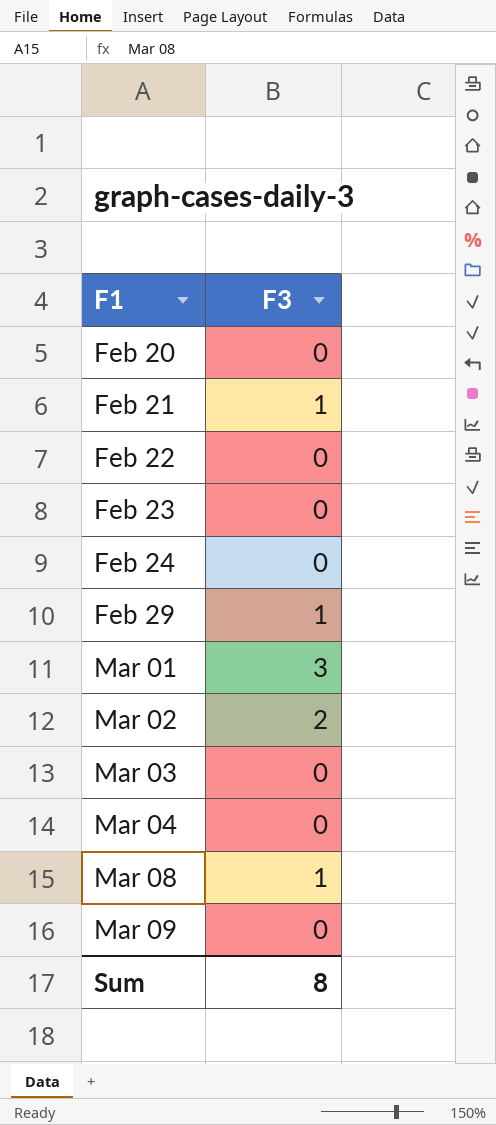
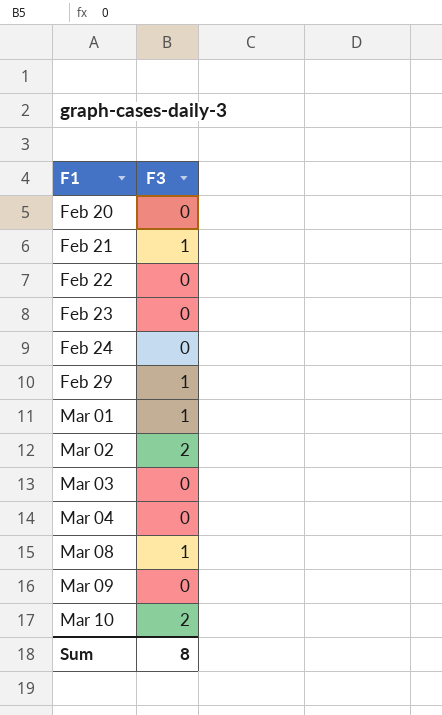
Mar 01 | F3: 3 -> 1
row Mar 10: none -> 2

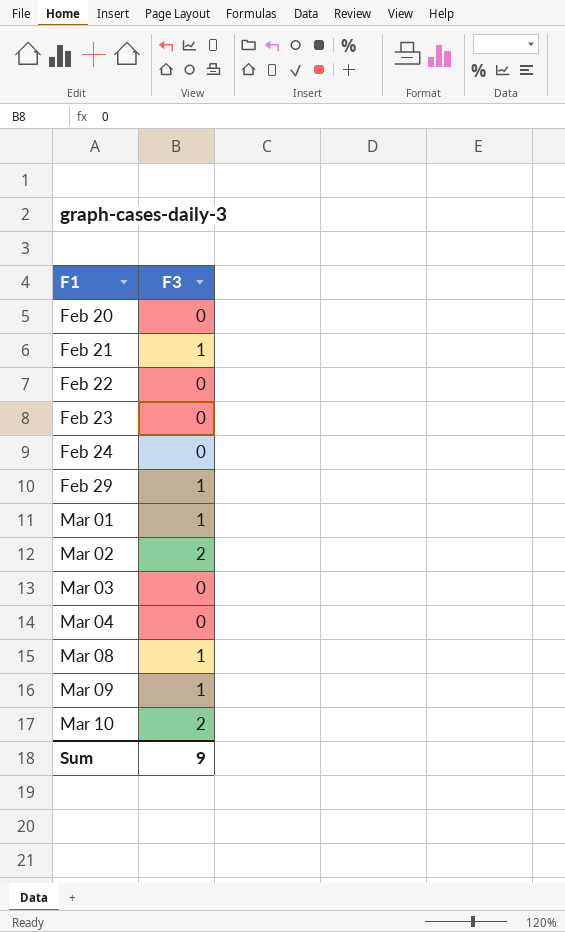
Mar 09 | F3: 0 -> 1
Sum | F3: 8 -> 9

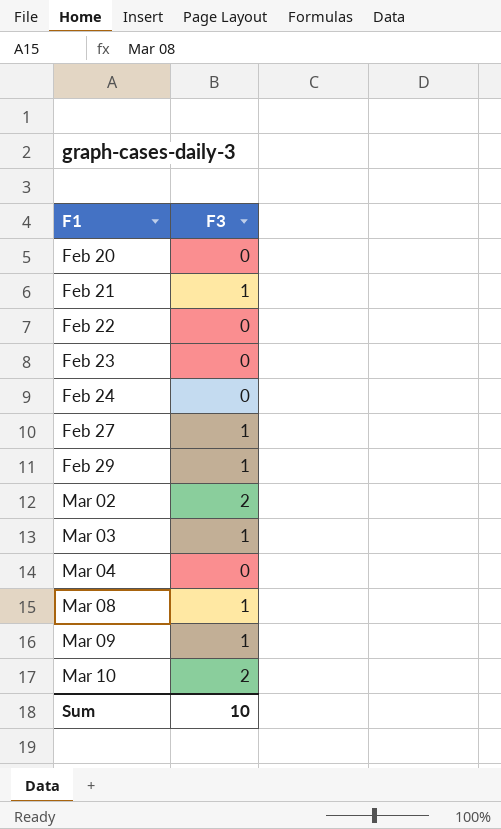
row Mar 01: 1 -> none
row Feb 27: none -> 1
Mar 03 | F3: 0 -> 1
Sum | F3: 9 -> 10

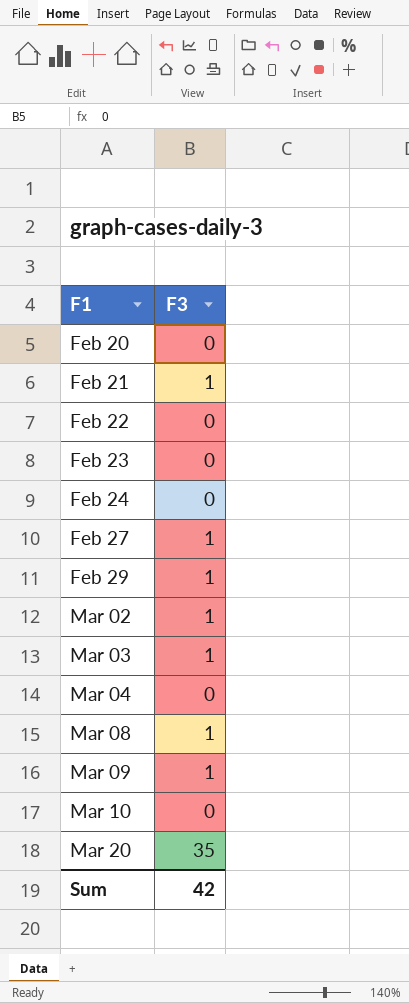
Mar 02 | F3: 2 -> 1
Mar 10 | F3: 2 -> 0
row Mar 20: none -> 35
Sum | F3: 10 -> 42

